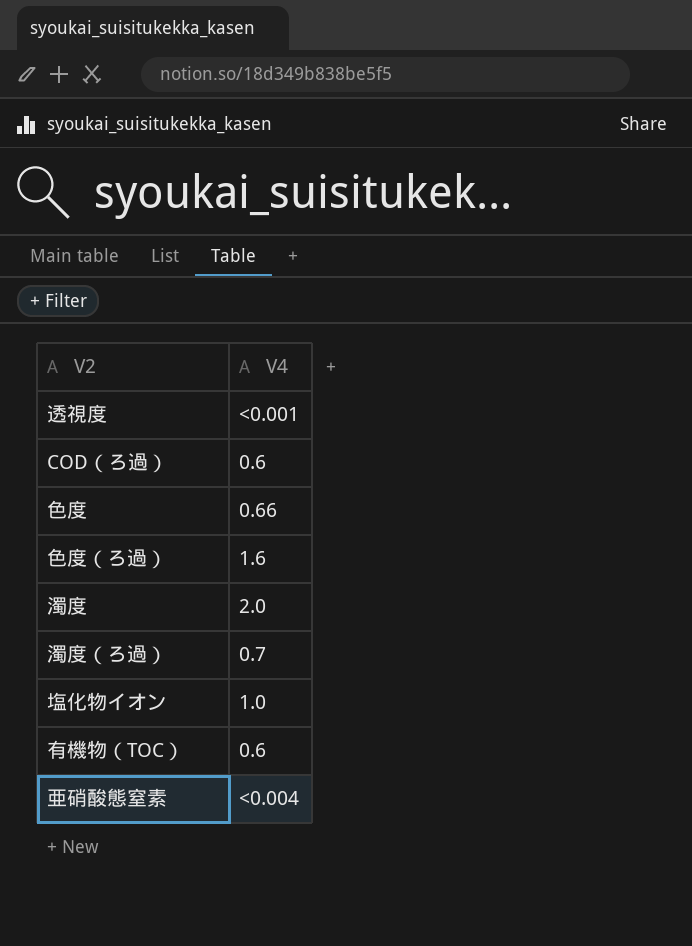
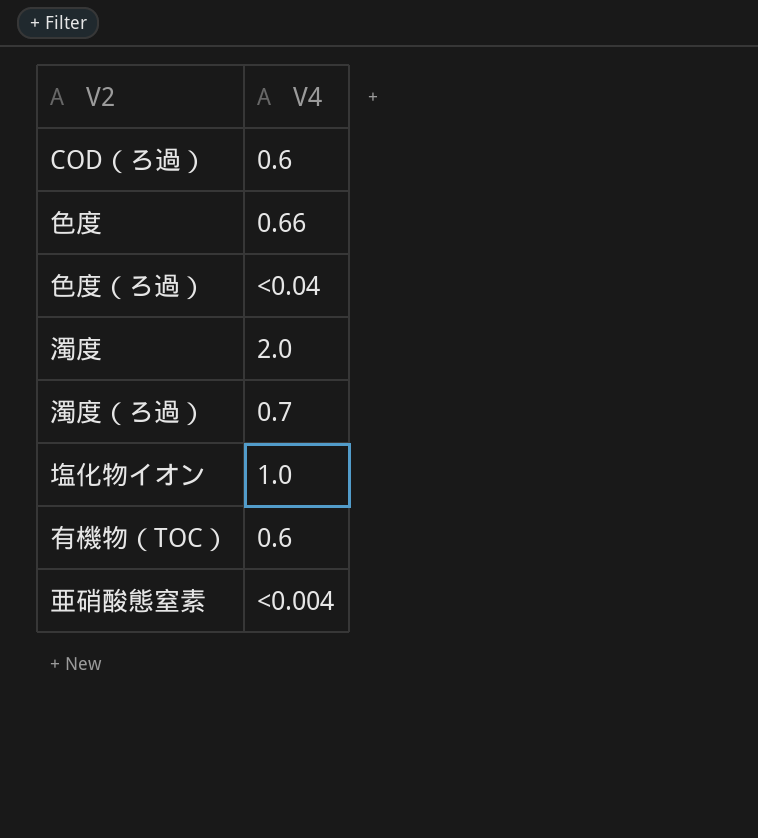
row 透視度: <0.001 -> none
色度（ろ過） | V4: 1.6 -> <0.04

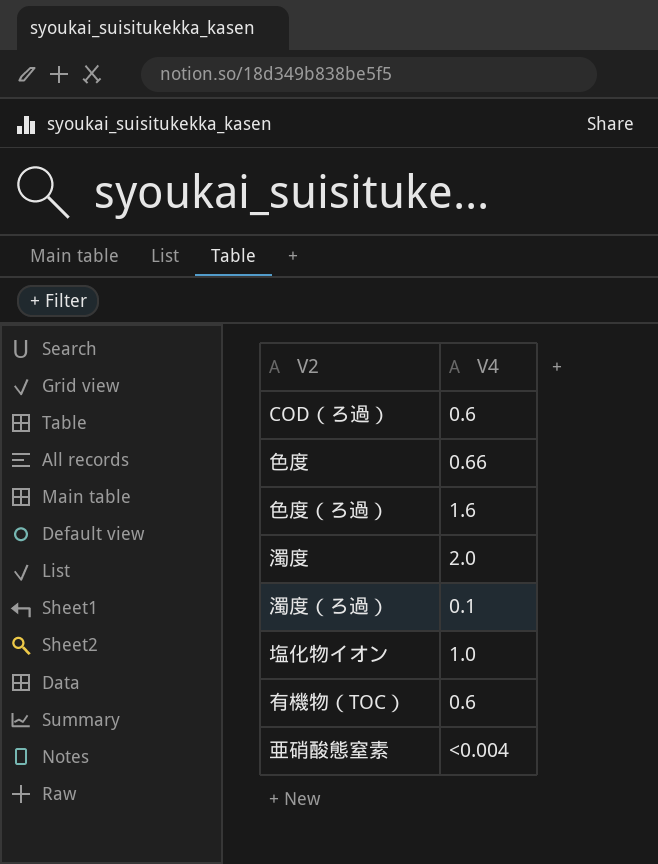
色度（ろ過） | V4: <0.04 -> 1.6
濁度（ろ過） | V4: 0.7 -> 0.1

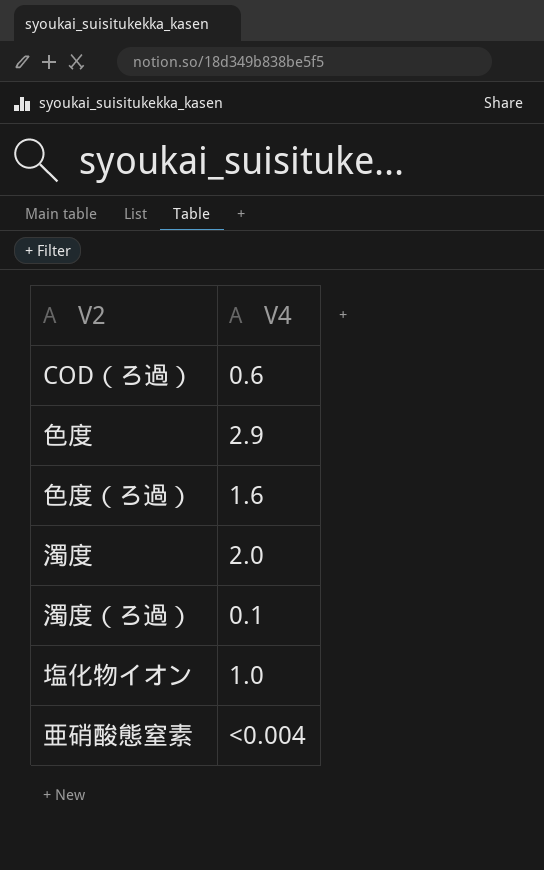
row 有機物（TOC）: 0.6 -> none
色度 | V4: 0.66 -> 2.9

